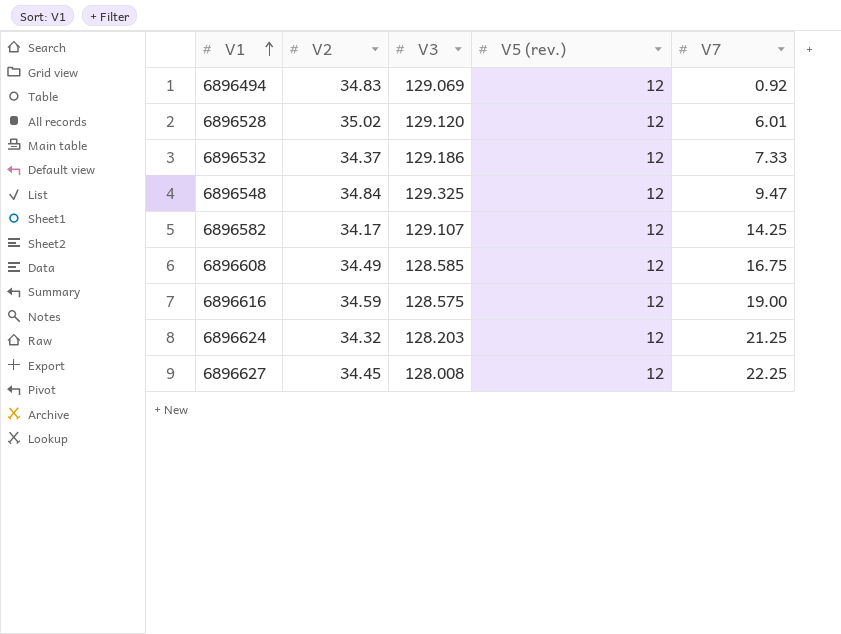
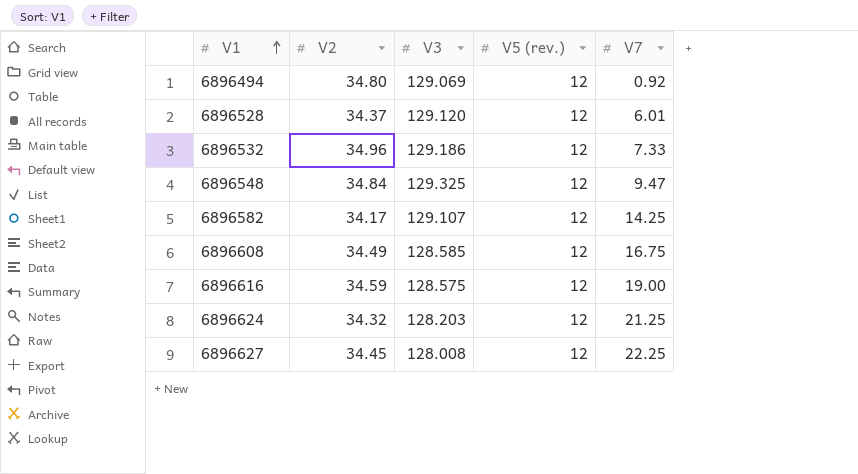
6896494 | V2: 34.83 -> 34.80
6896528 | V2: 35.02 -> 34.37
6896532 | V2: 34.37 -> 34.96

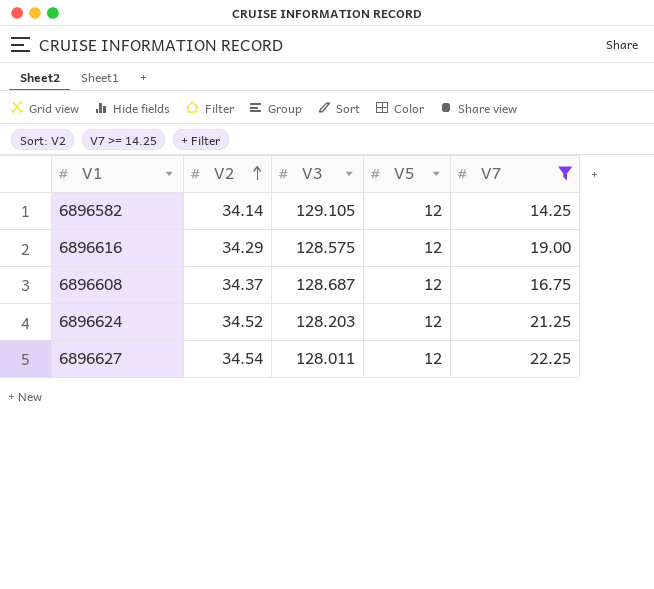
filter: none -> V7 >= 14.25
row order: V1 ascending -> V2 ascending
column name: V5 (rev.) -> V5
6896582 | V2: 34.17 -> 34.14
6896582 | V3: 129.107 -> 129.105
6896616 | V2: 34.59 -> 34.29
6896608 | V2: 34.49 -> 34.37
6896608 | V3: 128.585 -> 128.687
6896624 | V2: 34.32 -> 34.52
6896627 | V2: 34.45 -> 34.54
6896627 | V3: 128.008 -> 128.011

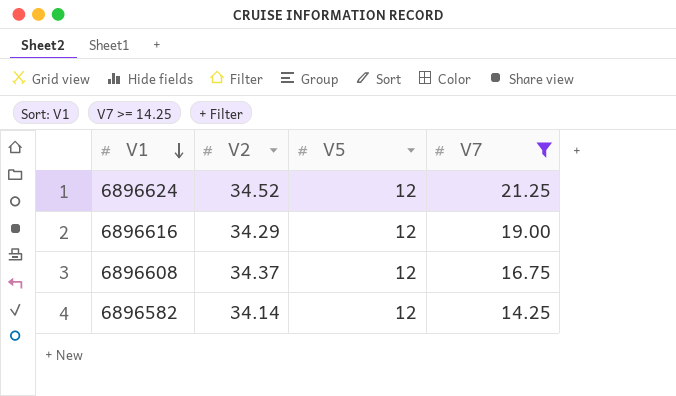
row order: V2 ascending -> V1 descending
column V3 | position: 3 -> none
row 6896627: 34.54 | 128.011 | 12 | 22.25 -> none

